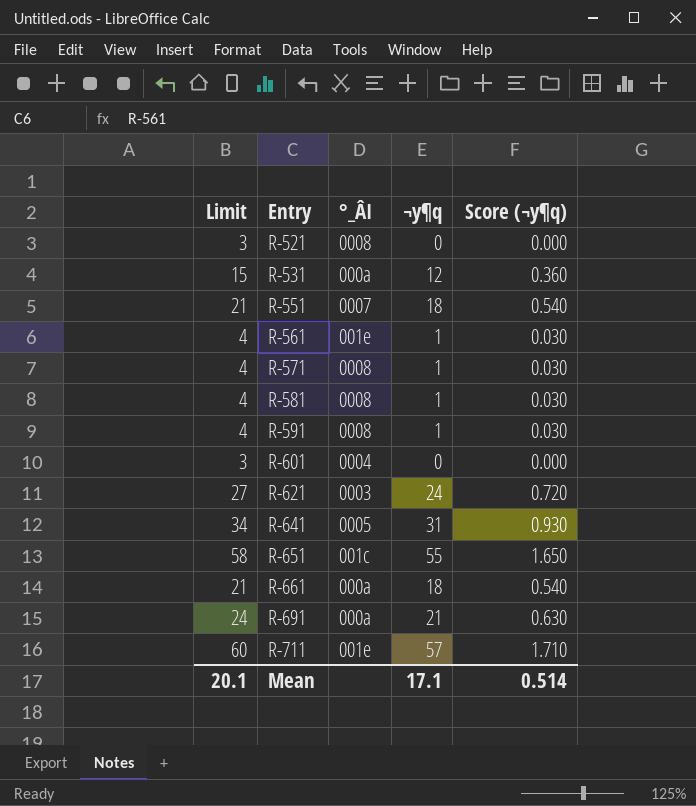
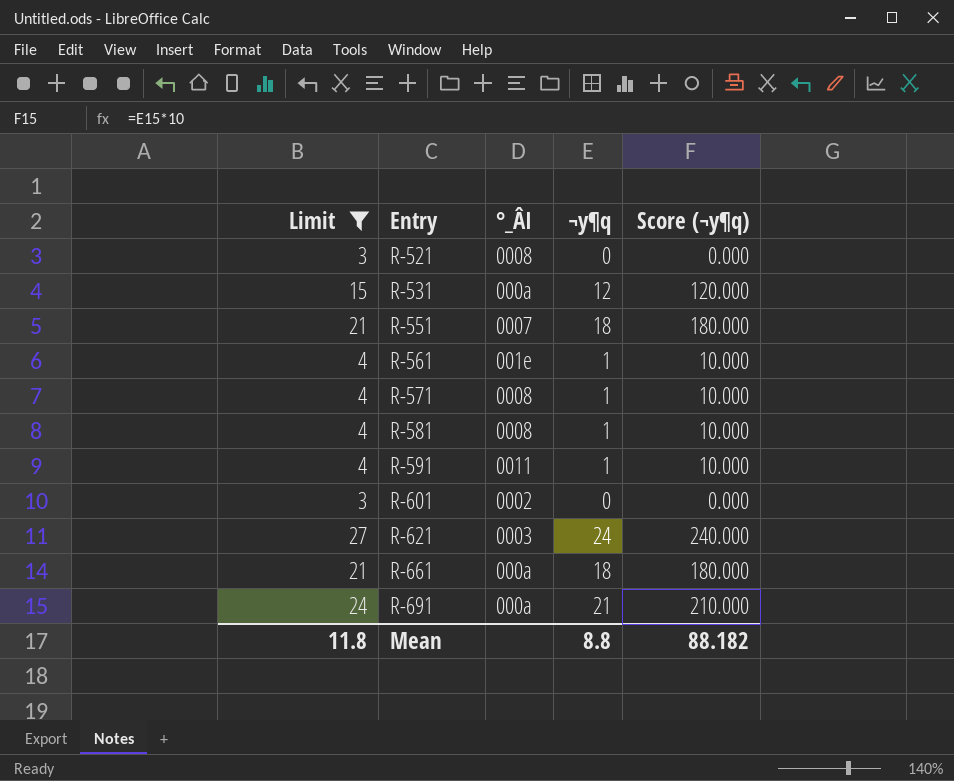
filter: none -> Limit <= 27
column Score (¬y¶q) | formula: [¬y¶q] * 0.03 -> [¬y¶q] * 10
R-591 | °_ÂI: 0008 -> 0011
R-601 | °_ÂI: 0004 -> 0002
Mean | Limit: 20.1 -> 11.8
Mean | ¬y¶q: 17.1 -> 8.8
Mean | Score (¬y¶q): 0.514 -> 88.182

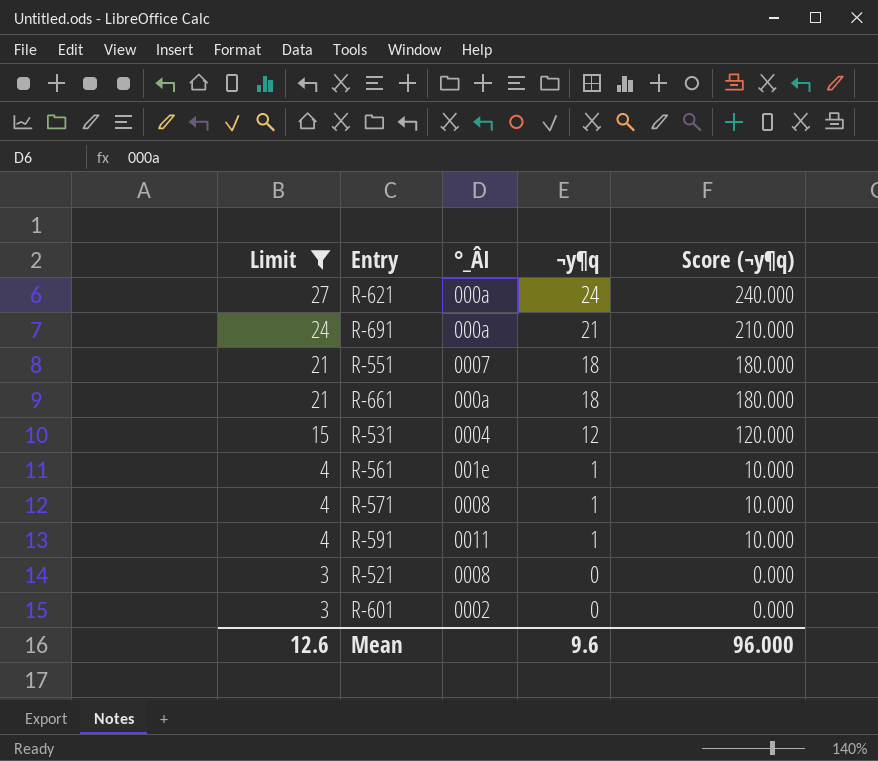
row order: Entry ascending -> Limit descending
row R-581: 4 | 0008 | 1 | 10.000 -> none
R-621 | °_ÂI: 0003 -> 000a
R-531 | °_ÂI: 000a -> 0004
Mean | Limit: 11.8 -> 12.6
Mean | ¬y¶q: 8.8 -> 9.6
Mean | Score (¬y¶q): 88.182 -> 96.000

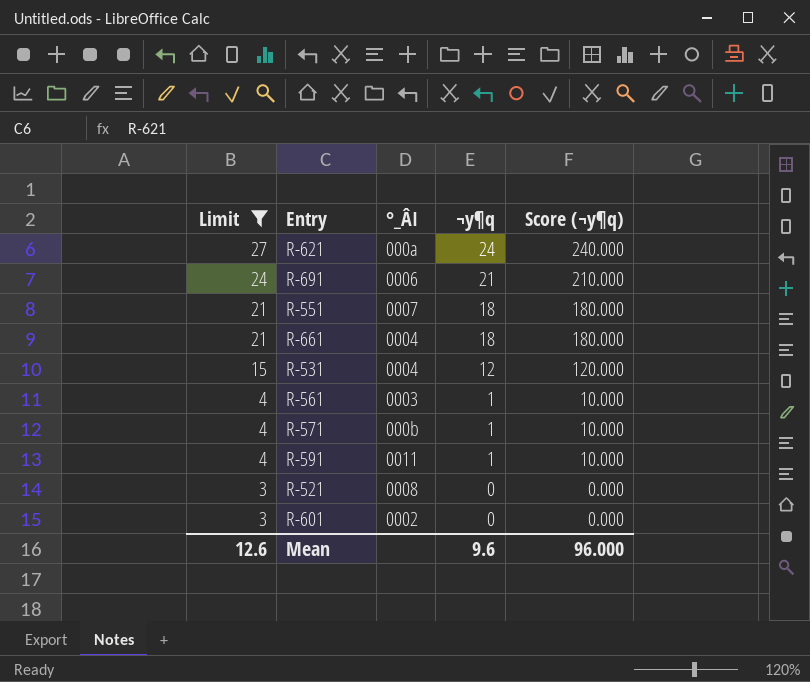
R-691 | °_ÂI: 000a -> 0006
R-661 | °_ÂI: 000a -> 0004
R-561 | °_ÂI: 001e -> 0003
R-571 | °_ÂI: 0008 -> 000b

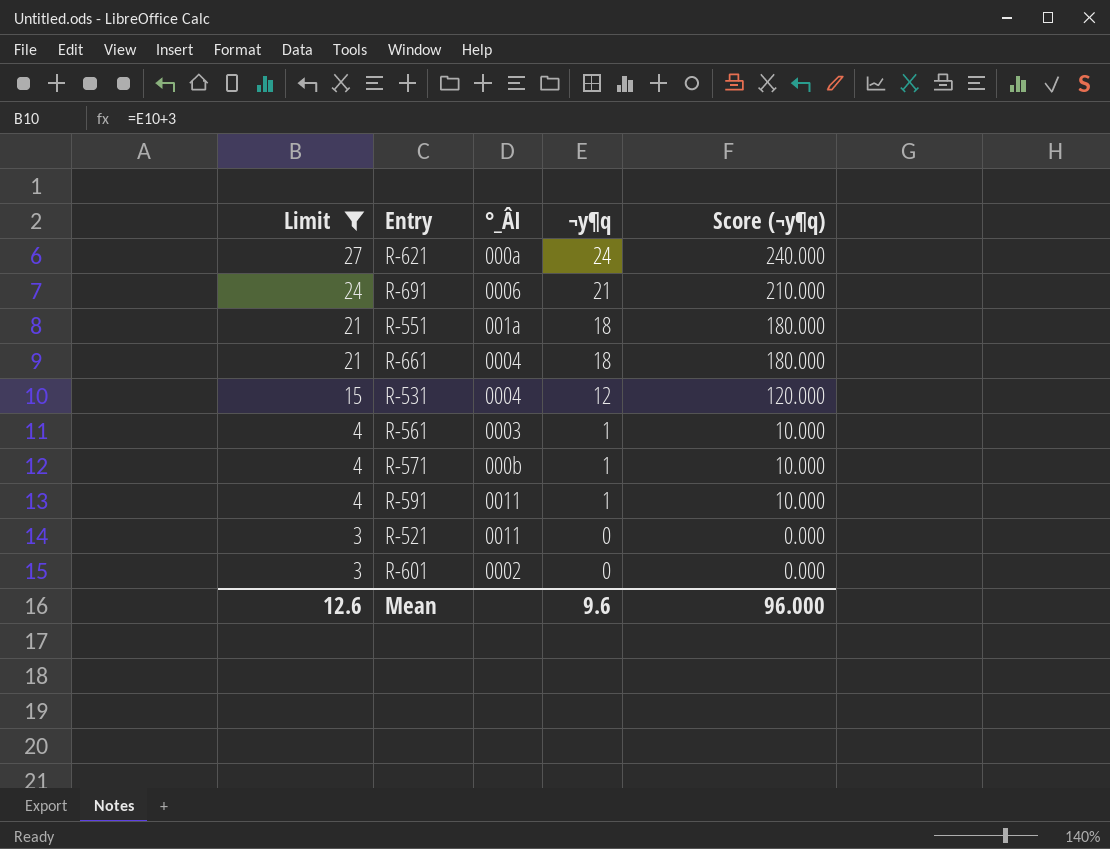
R-551 | °_ÂI: 0007 -> 001a
R-521 | °_ÂI: 0008 -> 0011

